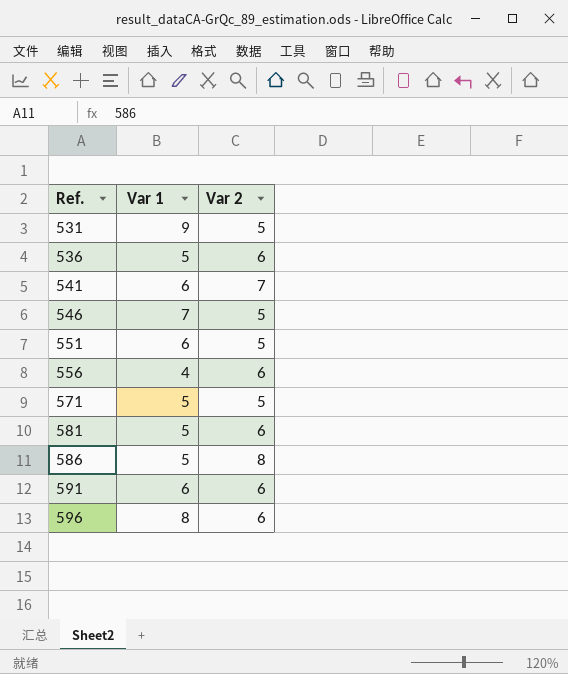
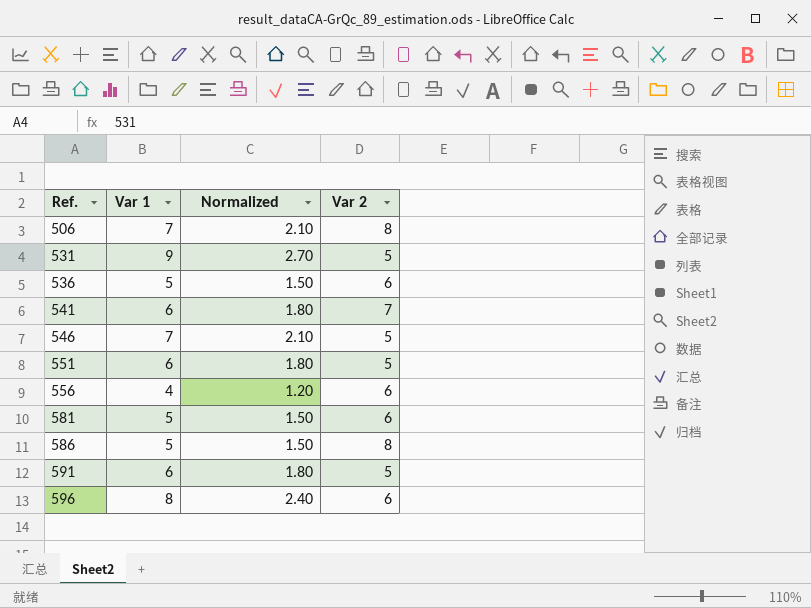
column Normalized | formula: none -> [Var 1] * 0.3
row 571: 5 | 5 -> none
row 506: none -> 7 | 2.10 | 8
591 | Var 2: 6 -> 5

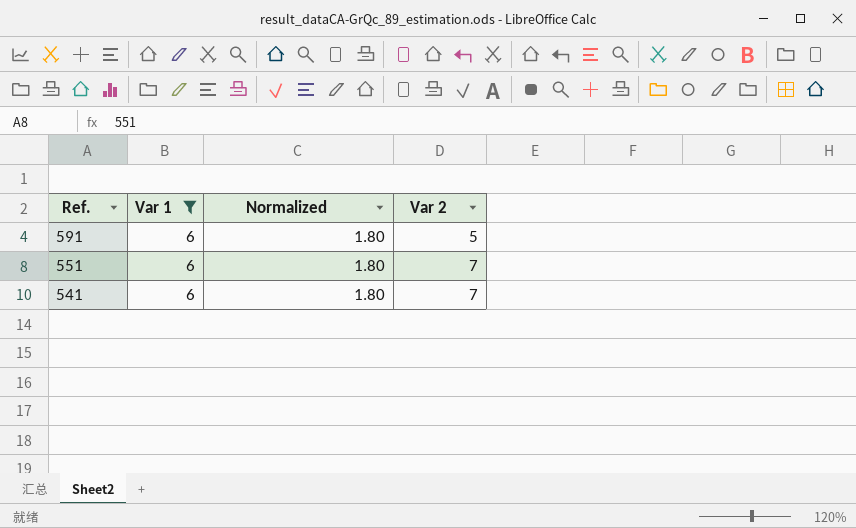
filter: none -> Var 1 = 6
row order: Ref. ascending -> Ref. descending
551 | Var 2: 5 -> 7

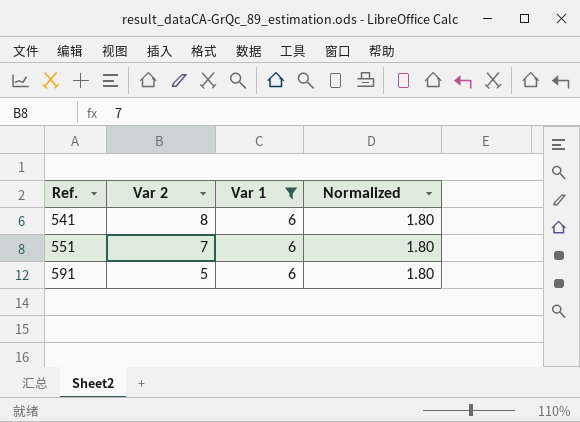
row order: Ref. descending -> Ref. ascending
column Var 2 | position: 4 -> 2
541 | Var 2: 7 -> 8

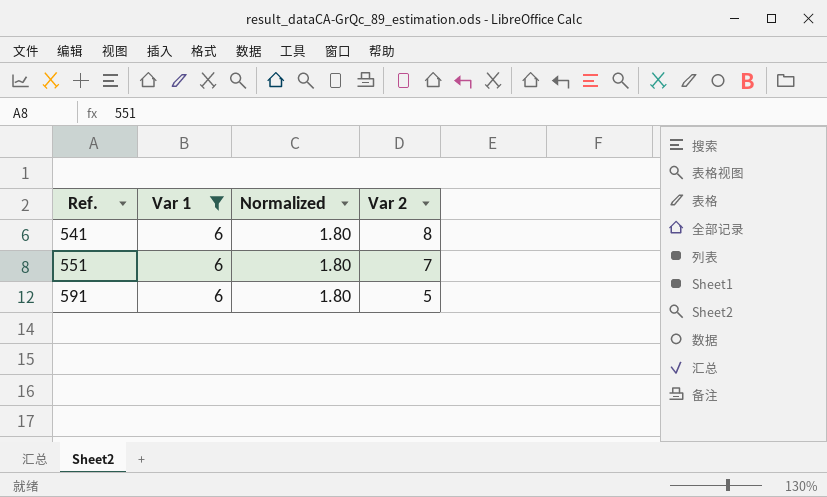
column Var 2 | position: 2 -> 4

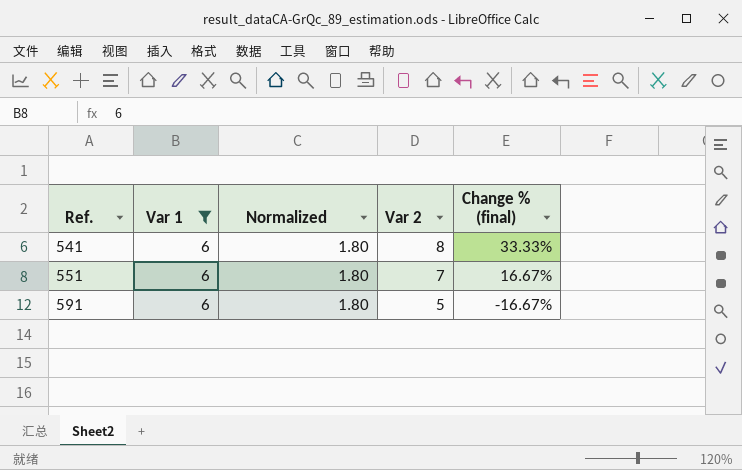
column Change % (final) | formula: none -> ([Var 2] - [Var 1]) / [Var 1]

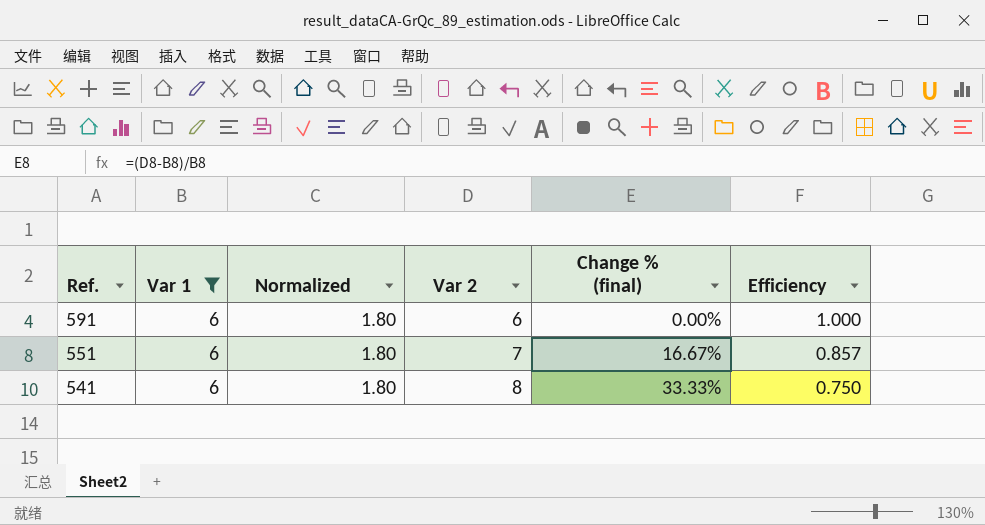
row order: Ref. ascending -> Ref. descending
column Efficiency | formula: none -> [Var 1] / [Var 2]
591 | Var 2: 5 -> 6
591 | Change % (final): -16.67% -> 0.00%

